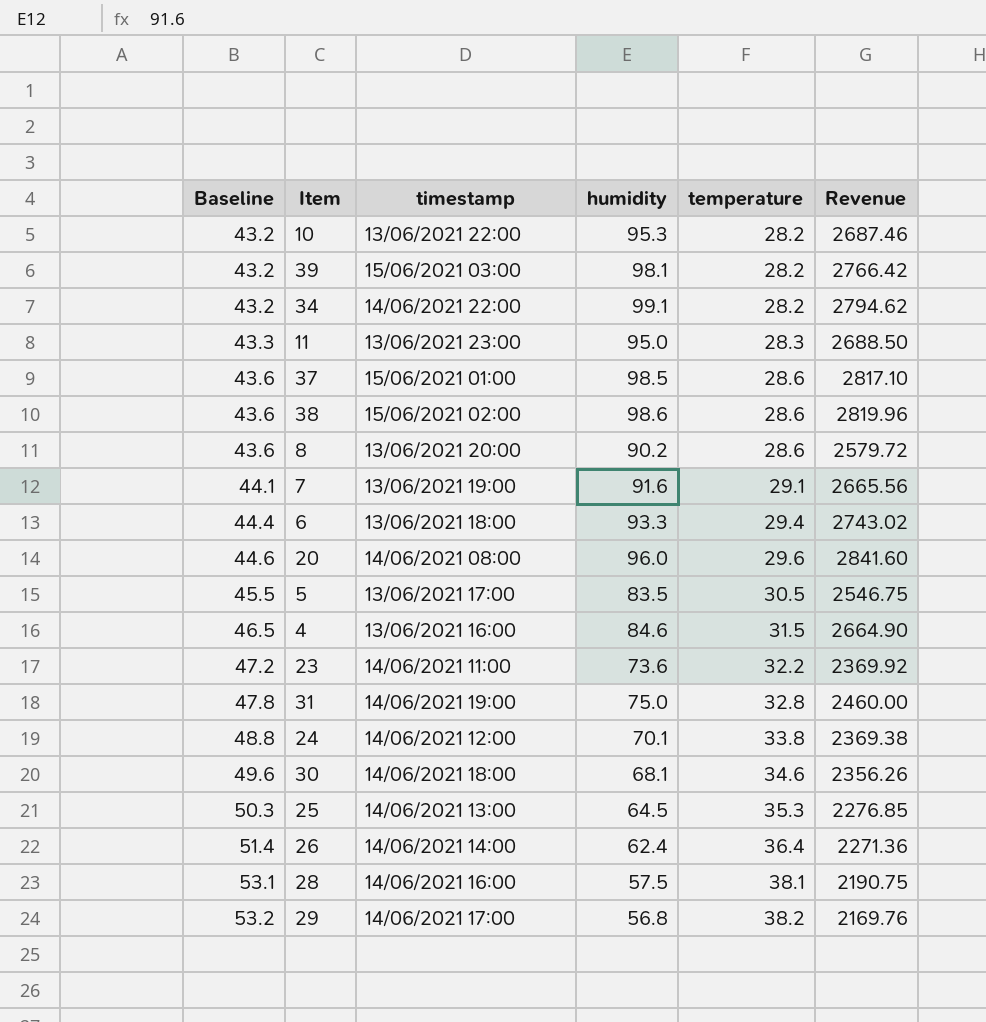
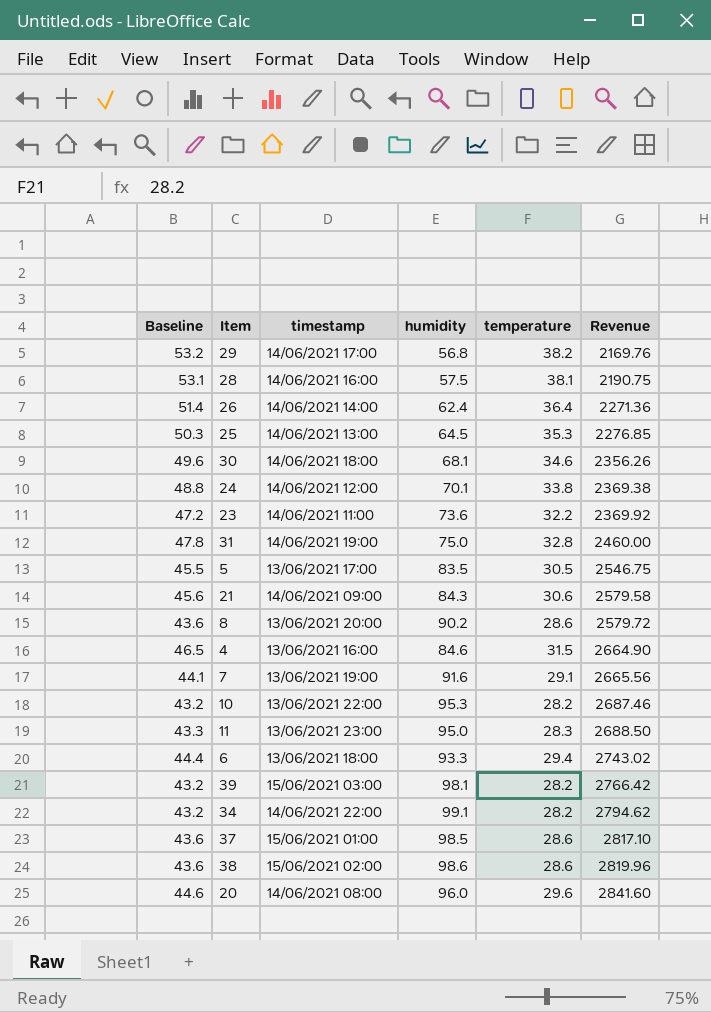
row order: Baseline ascending -> Revenue ascending
row 21: none -> 45.6 | 14/06/2021 09:00 | 84.3 | 30.6 | 2579.58

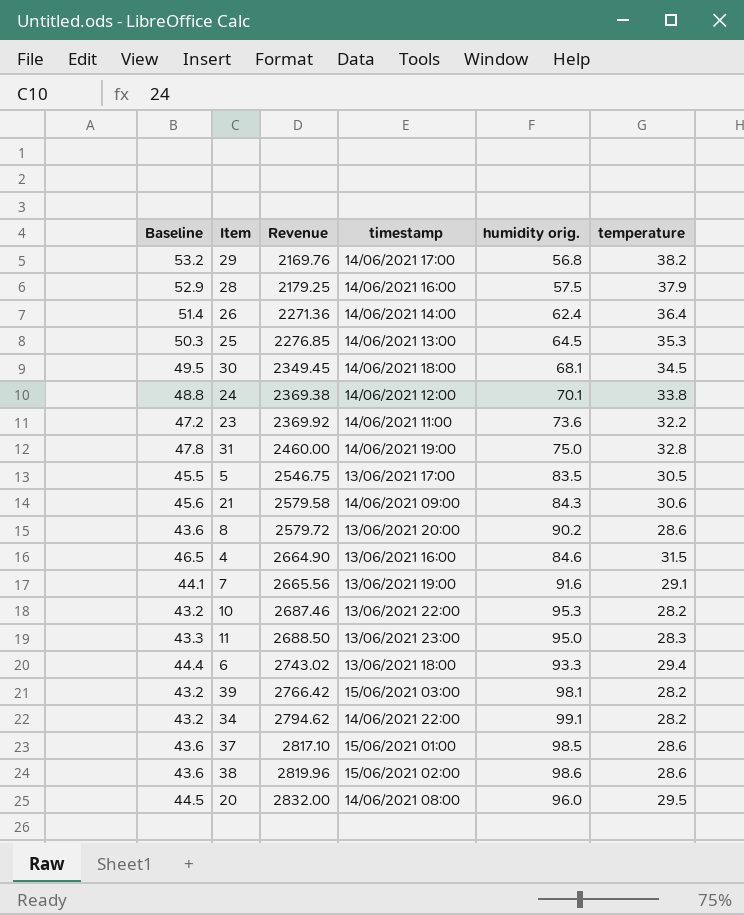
column Revenue | position: 6 -> 3
column name: humidity -> humidity orig.
28 | Baseline: 53.1 -> 52.9
28 | Revenue: 2190.75 -> 2179.25
28 | temperature: 38.1 -> 37.9
30 | Baseline: 49.6 -> 49.5
30 | Revenue: 2356.26 -> 2349.45
30 | temperature: 34.6 -> 34.5
20 | Baseline: 44.6 -> 44.5
20 | Revenue: 2841.60 -> 2832.00
20 | temperature: 29.6 -> 29.5

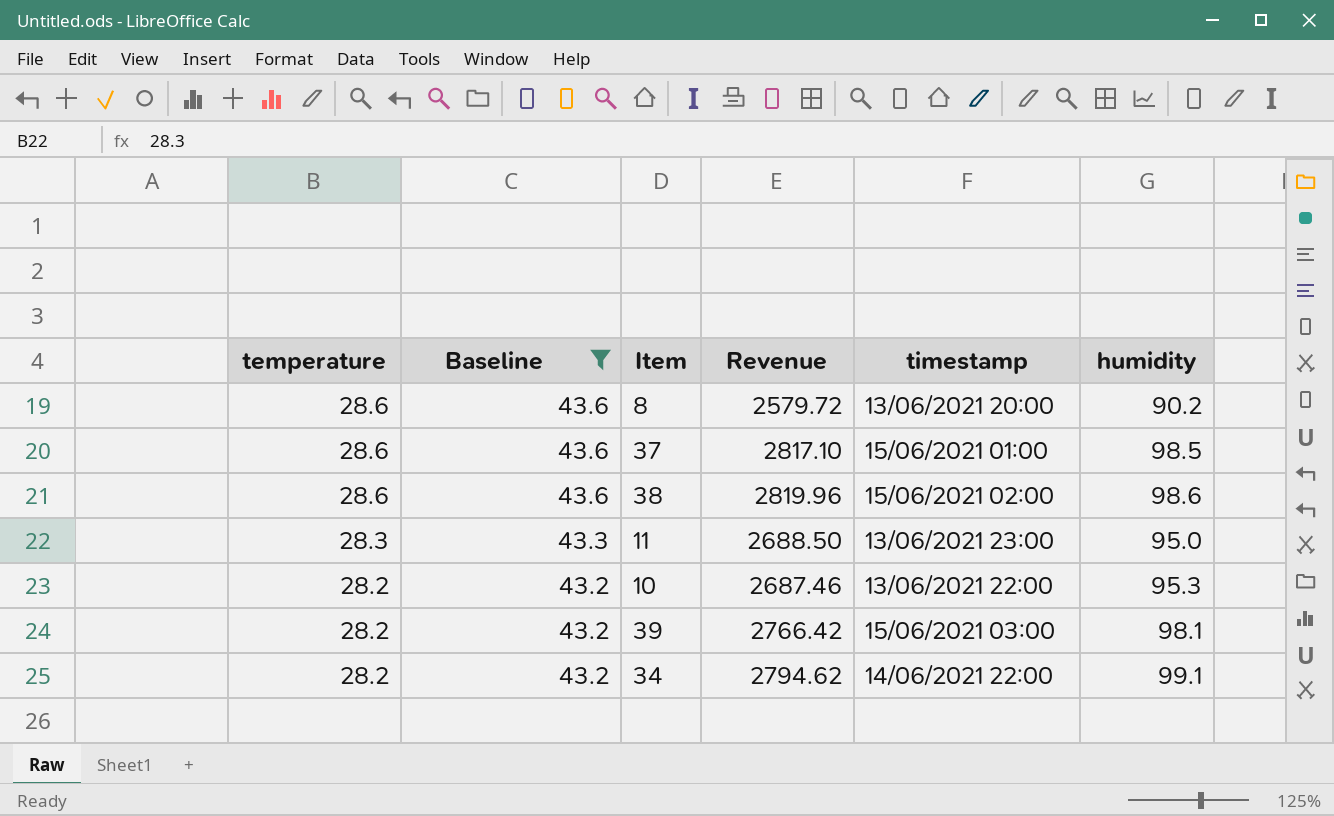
filter: none -> Baseline <= 43.6
row order: Revenue ascending -> temperature descending
column temperature | position: 6 -> 1
column name: humidity orig. -> humidity

